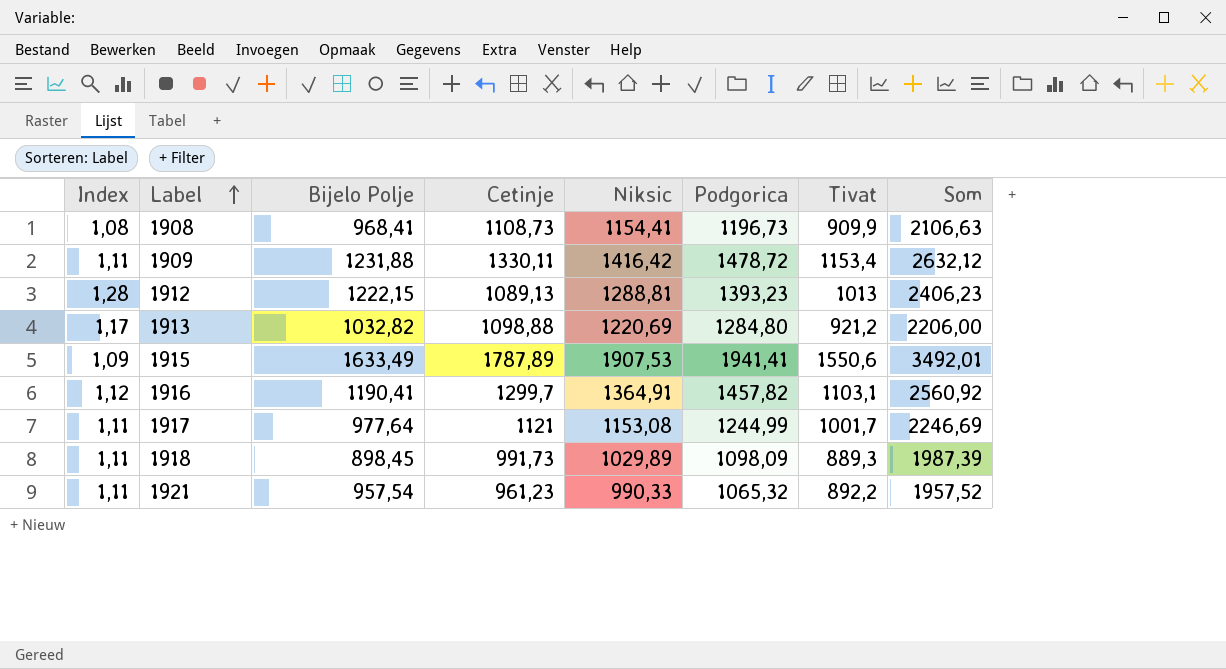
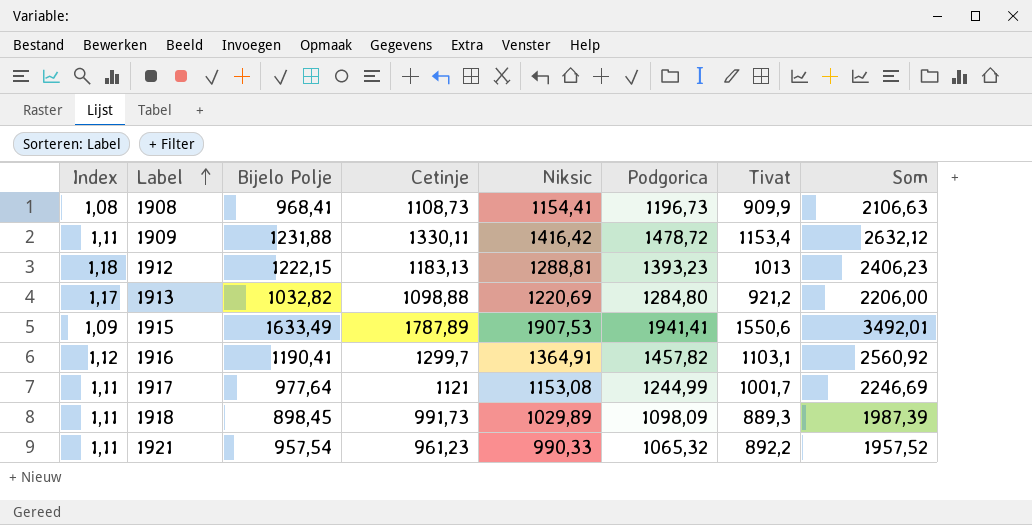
1912 | Index: 1,28 -> 1,18
1912 | Cetinje: 1089,13 -> 1183,13

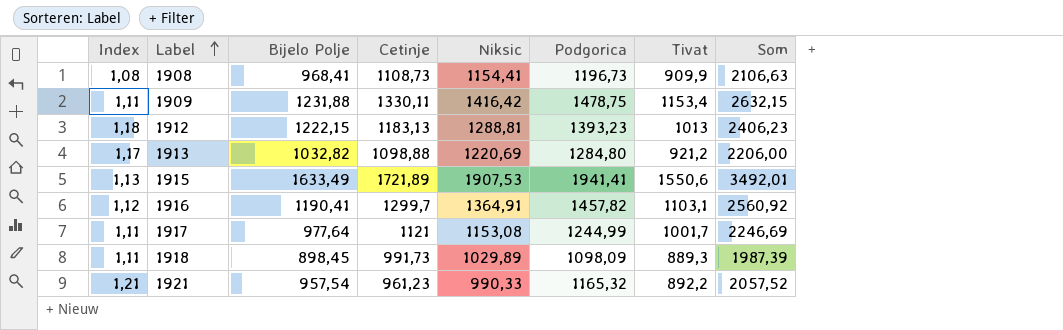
1909 | Podgorica: 1478,72 -> 1478,75
1909 | Som: 2632,12 -> 2632,15
1915 | Index: 1,09 -> 1,13
1915 | Cetinje: 1787,89 -> 1721,89
1921 | Index: 1,11 -> 1,21
1921 | Podgorica: 1065,32 -> 1165,32
1921 | Som: 1957,52 -> 2057,52

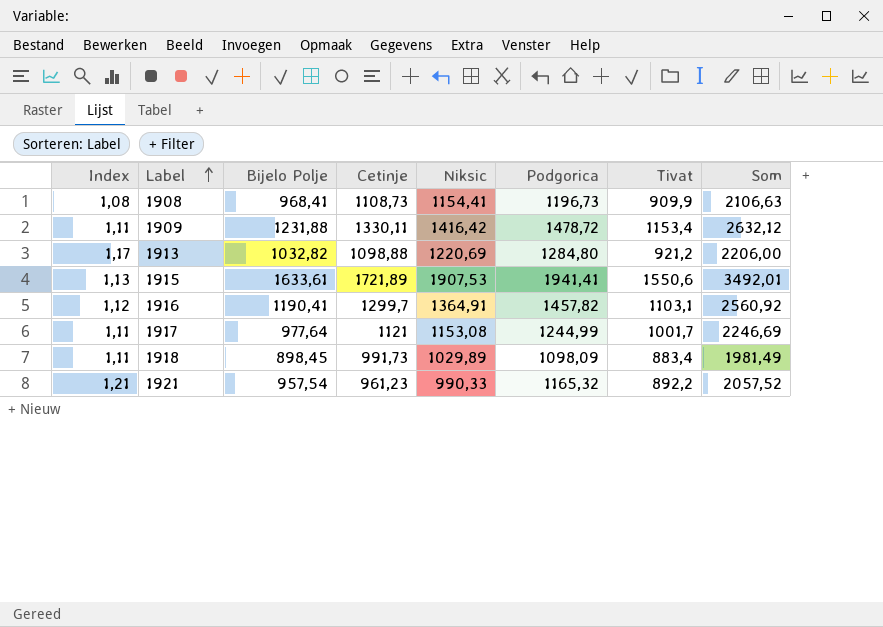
row 1912: 1,18 | 1222,15 | 1183,13 | 1288,81 | 1393,23 | 1013 | 2406,23 -> none
1909 | Podgorica: 1478,75 -> 1478,72
1909 | Som: 2632,15 -> 2632,12
1915 | Bijelo Polje: 1633,49 -> 1633,61
1918 | Tivat: 889,3 -> 883,4
1918 | Som: 1987,39 -> 1981,49

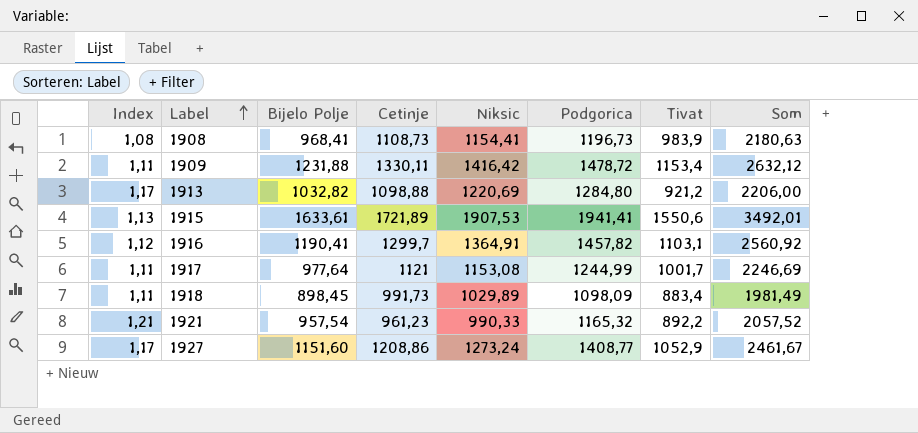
1908 | Tivat: 909,9 -> 983,9
1908 | Som: 2106,63 -> 2180,63
row 1927: none -> 1,17 | 1151,60 | 1208,86 | 1273,24 | 1408,77 | 1052,9 | 2461,67

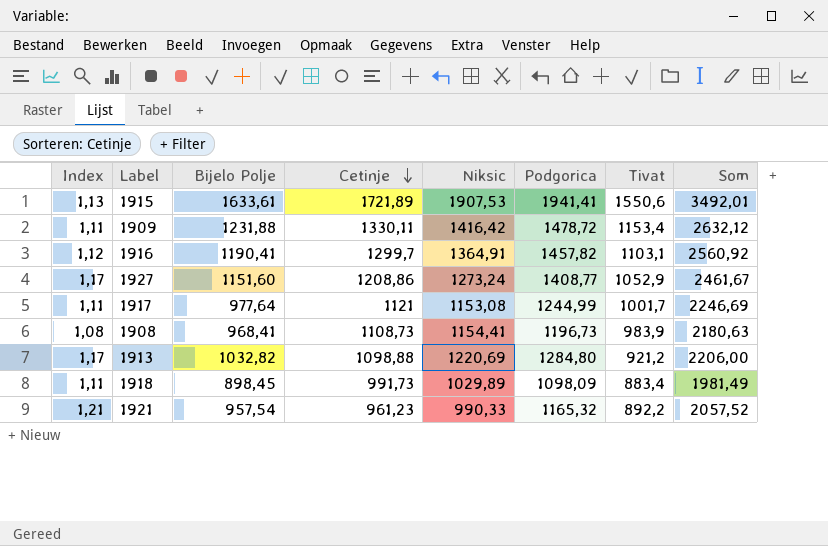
row order: Label ascending -> Cetinje descending

